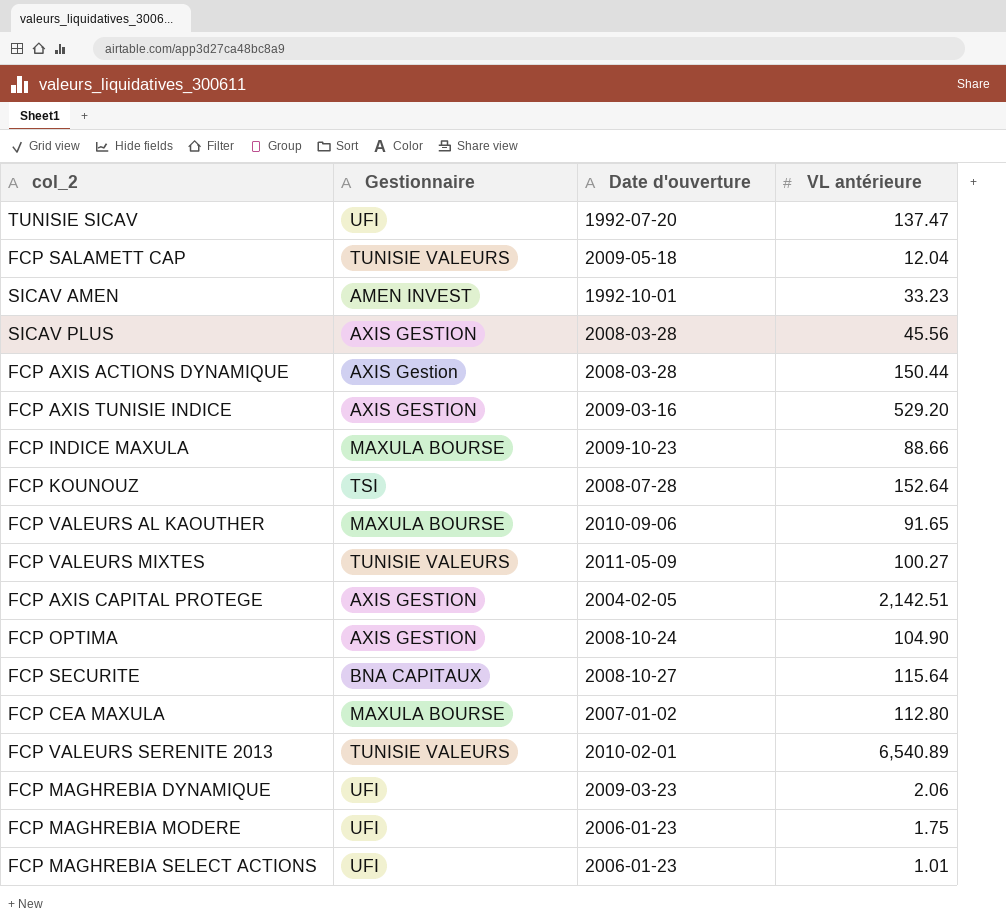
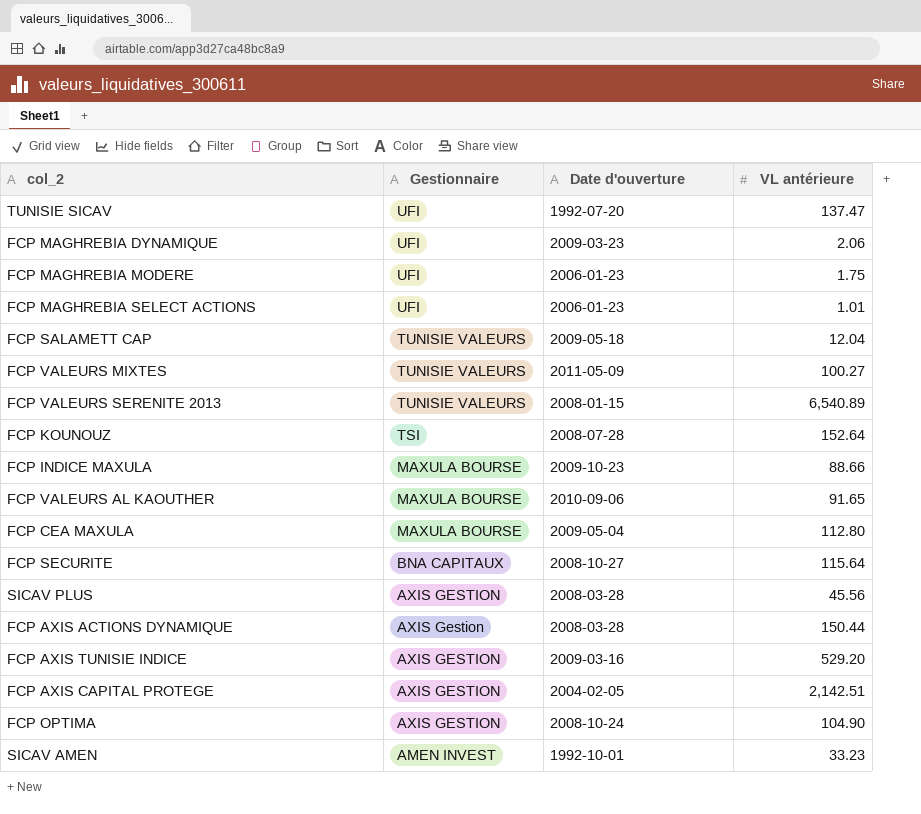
row order: none -> Gestionnaire descending
FCP VALEURS SERENITE 2013 | Date d'ouverture: 2010-02-01 -> 2008-01-15
FCP CEA MAXULA | Date d'ouverture: 2007-01-02 -> 2009-05-04

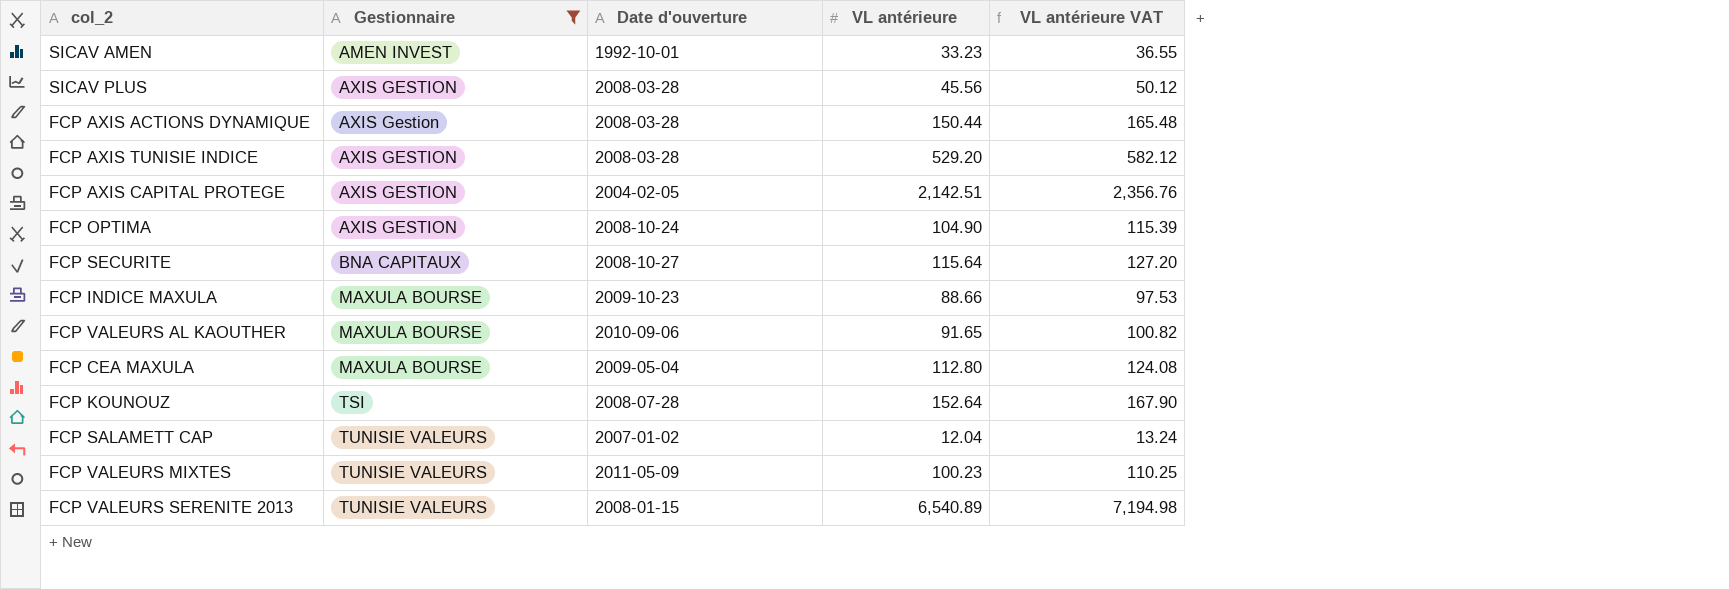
filter: none -> Gestionnaire != UFI
row order: Gestionnaire descending -> Gestionnaire ascending
column VL antérieure VAT | formula: none -> [VL antérieure] * 1.1
FCP AXIS TUNISIE INDICE | Date d'ouverture: 2009-03-16 -> 2008-03-28
FCP SALAMETT CAP | Date d'ouverture: 2009-05-18 -> 2007-01-02
FCP VALEURS MIXTES | VL antérieure: 100.27 -> 100.23

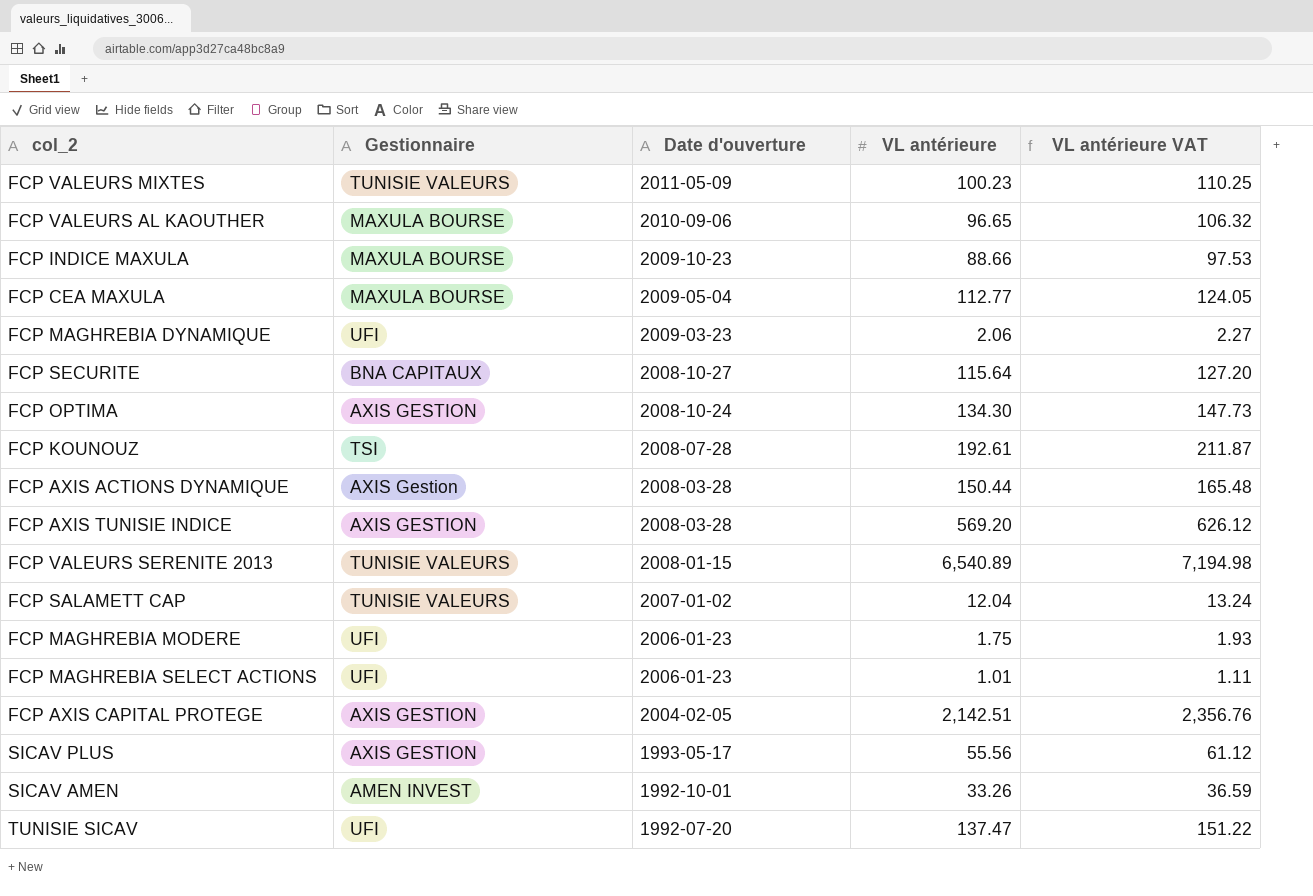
filter: Gestionnaire != UFI -> none
row order: Gestionnaire ascending -> Date d'ouverture descending
FCP VALEURS AL KAOUTHER | VL antérieure: 91.65 -> 96.65
FCP VALEURS AL KAOUTHER | VL antérieure VAT: 100.82 -> 106.32
FCP CEA MAXULA | VL antérieure: 112.80 -> 112.77
FCP CEA MAXULA | VL antérieure VAT: 124.08 -> 124.05
FCP OPTIMA | VL antérieure: 104.90 -> 134.30
FCP OPTIMA | VL antérieure VAT: 115.39 -> 147.73
FCP KOUNOUZ | VL antérieure: 152.64 -> 192.61
FCP KOUNOUZ | VL antérieure VAT: 167.90 -> 211.87
FCP AXIS TUNISIE INDICE | VL antérieure: 529.20 -> 569.20
FCP AXIS TUNISIE INDICE | VL antérieure VAT: 582.12 -> 626.12
SICAV PLUS | Date d'ouverture: 2008-03-28 -> 1993-05-17
SICAV PLUS | VL antérieure: 45.56 -> 55.56
SICAV PLUS | VL antérieure VAT: 50.12 -> 61.12
SICAV AMEN | VL antérieure: 33.23 -> 33.26
SICAV AMEN | VL antérieure VAT: 36.55 -> 36.59

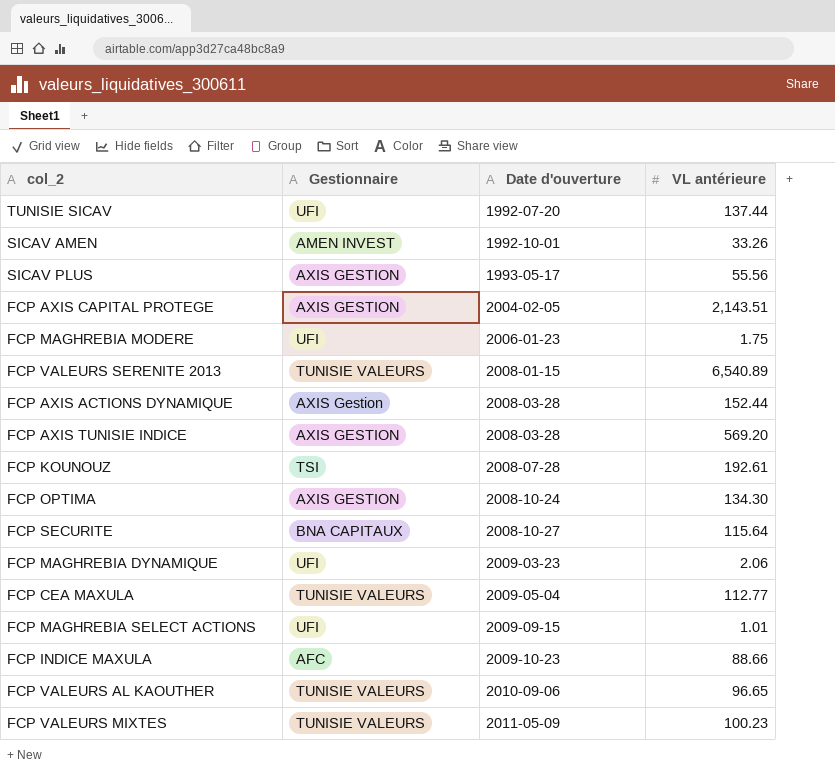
row order: Date d'ouverture descending -> Date d'ouverture ascending
column VL antérieure VAT | formula: [VL antérieure] * 1.1 -> none
row FCP SALAMETT CAP: TUNISIE VALEURS | 2007-01-02 | 12.04 | 13.24 -> none
TUNISIE SICAV | VL antérieure: 137.47 -> 137.44
FCP AXIS CAPITAL PROTEGE | VL antérieure: 2,142.51 -> 2,143.51
FCP AXIS ACTIONS DYNAMIQUE | VL antérieure: 150.44 -> 152.44
FCP CEA MAXULA | Gestionnaire: MAXULA BOURSE -> TUNISIE VALEURS
FCP MAGHREBIA SELECT ACTIONS | Date d'ouverture: 2006-01-23 -> 2009-09-15
FCP INDICE MAXULA | Gestionnaire: MAXULA BOURSE -> AFC
FCP VALEURS AL KAOUTHER | Gestionnaire: MAXULA BOURSE -> TUNISIE VALEURS

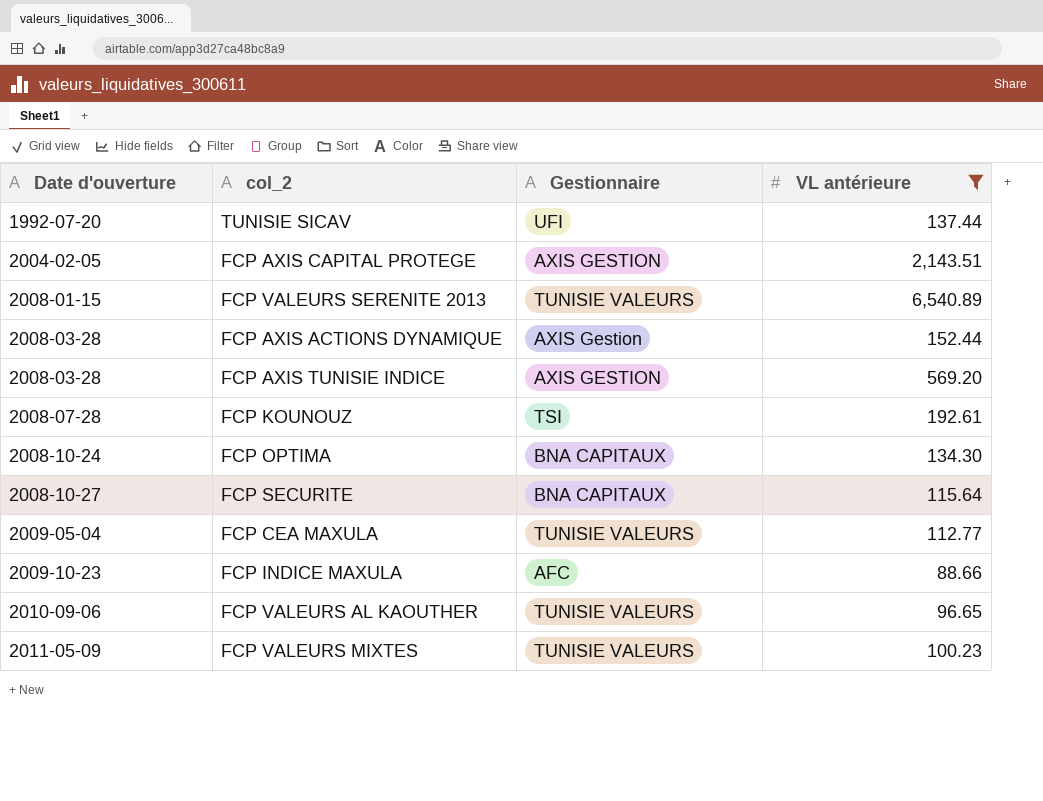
filter: none -> VL antérieure >= 88.66
column Date d'ouverture | position: 3 -> 1
FCP OPTIMA | Gestionnaire: AXIS GESTION -> BNA CAPITAUX

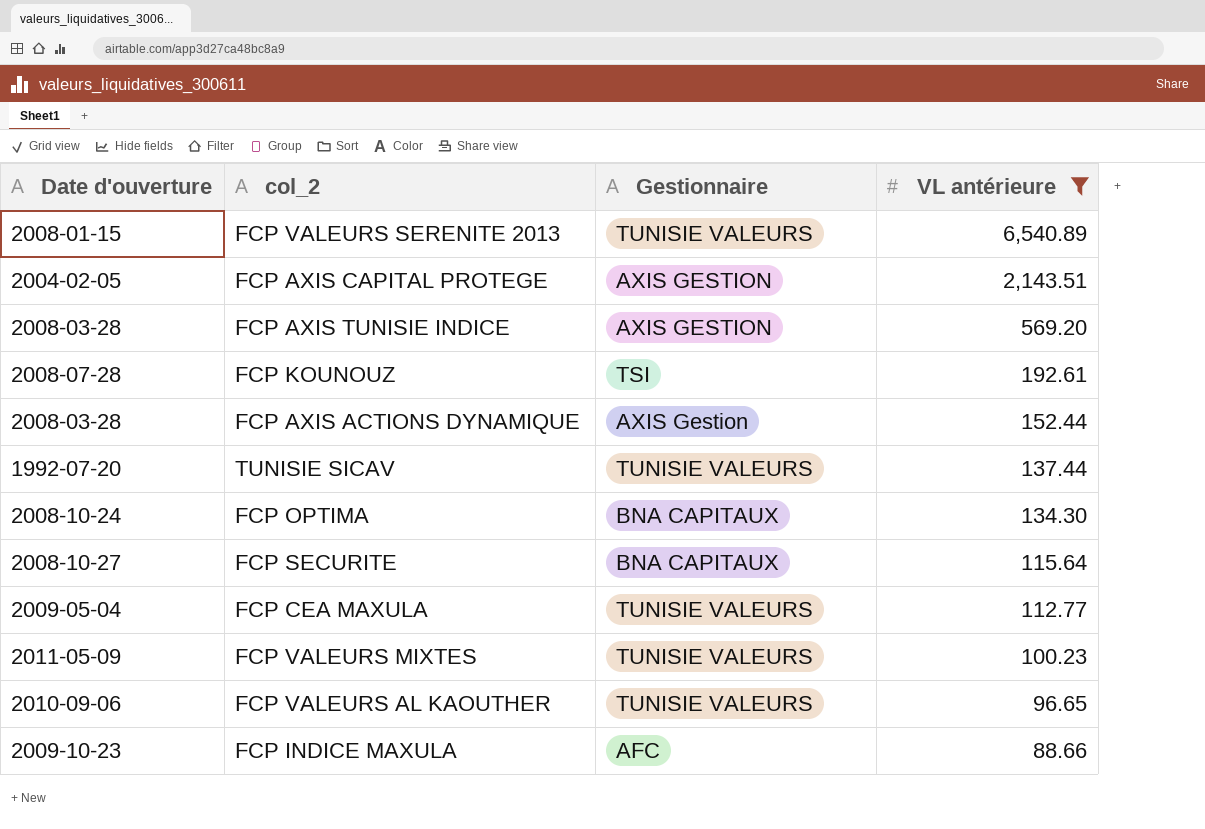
row order: Date d'ouverture ascending -> VL antérieure descending
TUNISIE SICAV | Gestionnaire: UFI -> TUNISIE VALEURS

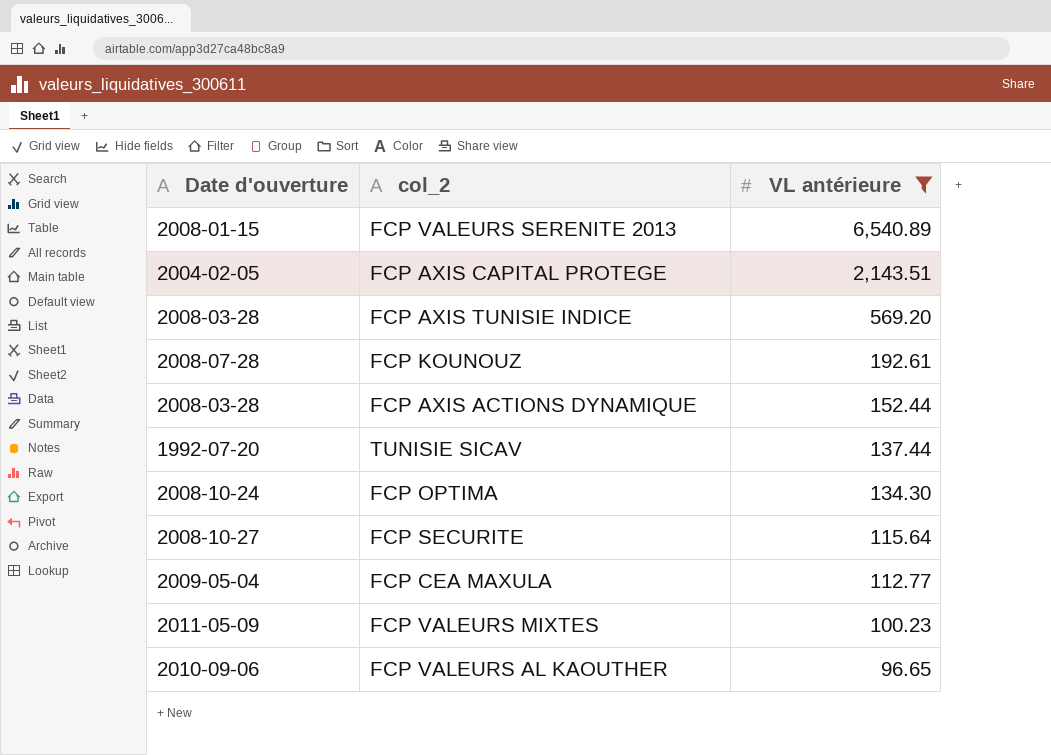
column Gestionnaire | position: 3 -> none
row FCP INDICE MAXULA: 2009-10-23 | AFC | 88.66 -> none

